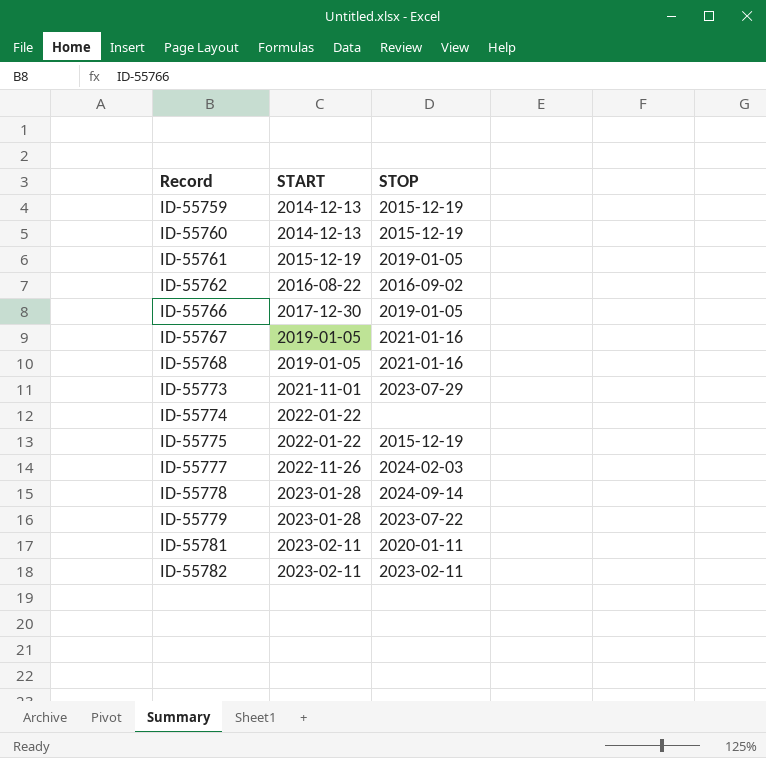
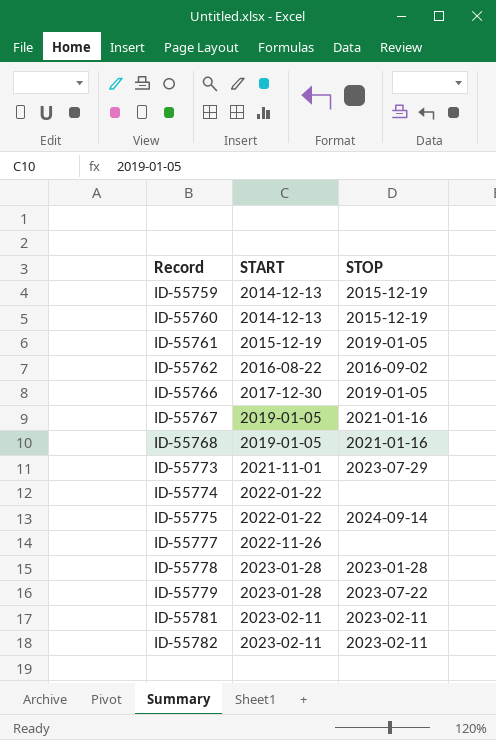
ID-55775 | STOP: 2015-12-19 -> 2024-09-14
ID-55777 | STOP: 2024-02-03 -> none
ID-55778 | STOP: 2024-09-14 -> 2023-01-28
ID-55781 | STOP: 2020-01-11 -> 2023-02-11

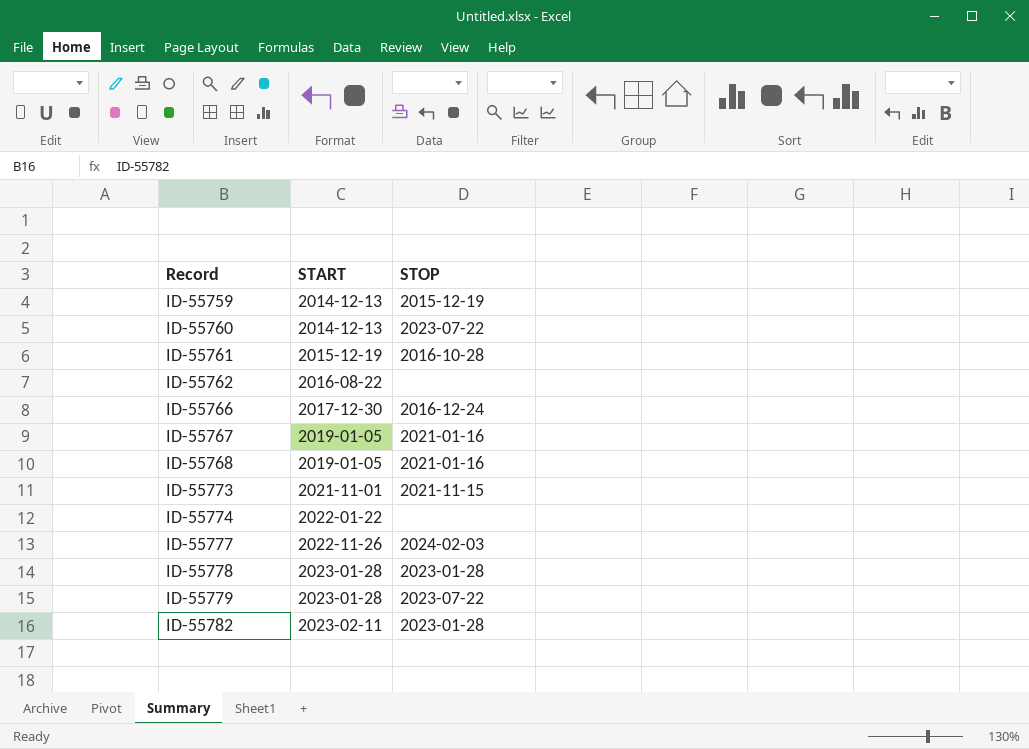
row ID-55775: 2022-01-22 | 2024-09-14 -> none
row ID-55781: 2023-02-11 | 2023-02-11 -> none
ID-55760 | STOP: 2015-12-19 -> 2023-07-22
ID-55761 | STOP: 2019-01-05 -> 2016-10-28
ID-55762 | STOP: 2016-09-02 -> none
ID-55766 | STOP: 2019-01-05 -> 2016-12-24
ID-55773 | STOP: 2023-07-29 -> 2021-11-15
ID-55777 | STOP: none -> 2024-02-03
ID-55782 | STOP: 2023-02-11 -> 2023-01-28

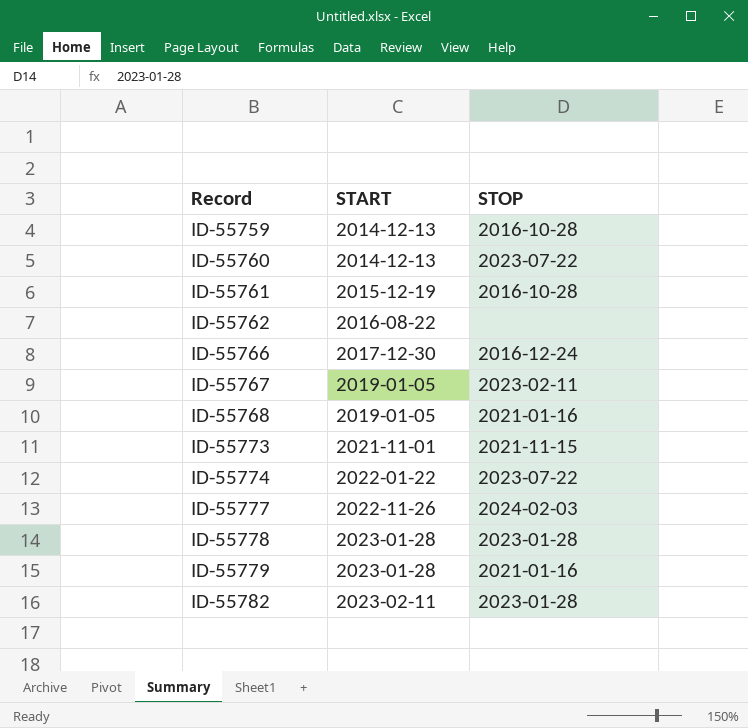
ID-55759 | STOP: 2015-12-19 -> 2016-10-28
ID-55767 | STOP: 2021-01-16 -> 2023-02-11
ID-55774 | STOP: none -> 2023-07-22
ID-55779 | STOP: 2023-07-22 -> 2021-01-16

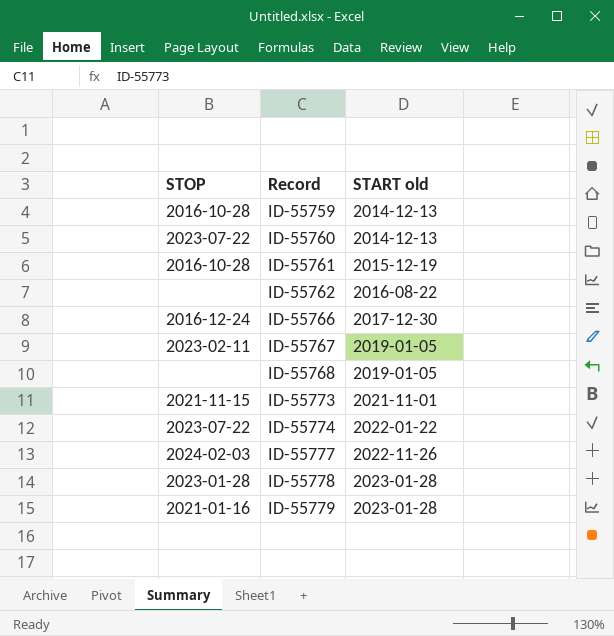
column STOP | position: 3 -> 1
column name: START -> START old
row ID-55782: 2023-02-11 | 2023-01-28 -> none
ID-55768 | STOP: 2021-01-16 -> none

